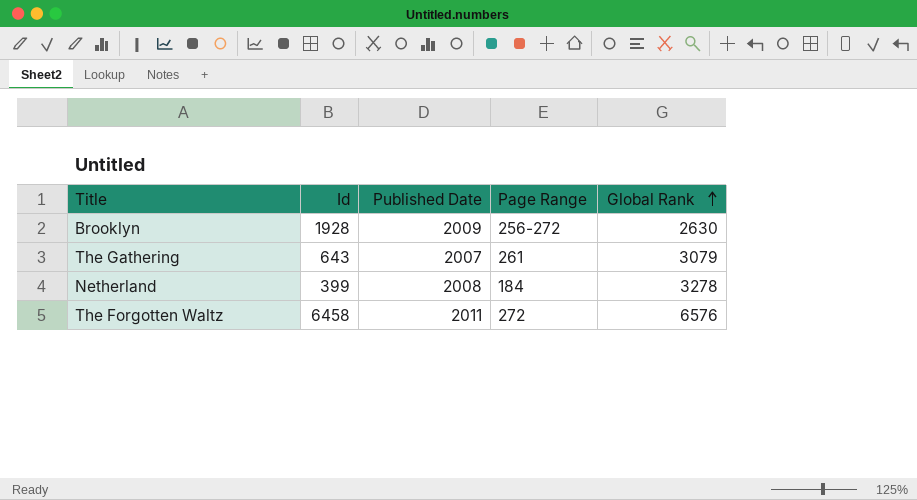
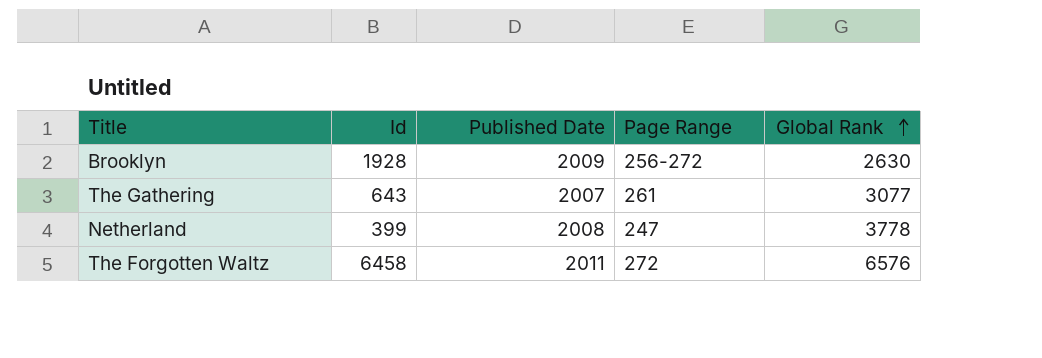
The Gathering | Global Rank: 3079 -> 3077
Netherland | Page Range: 184 -> 247
Netherland | Global Rank: 3278 -> 3778

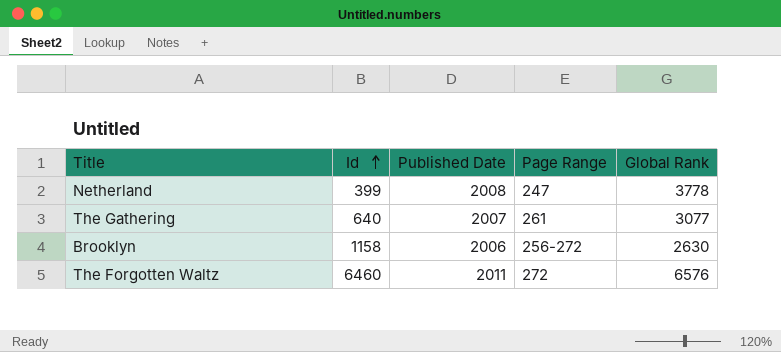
row order: Global Rank ascending -> Id ascending
The Gathering | Id: 643 -> 640
Brooklyn | Id: 1928 -> 1158
Brooklyn | Published Date: 2009 -> 2006
The Forgotten Waltz | Id: 6458 -> 6460

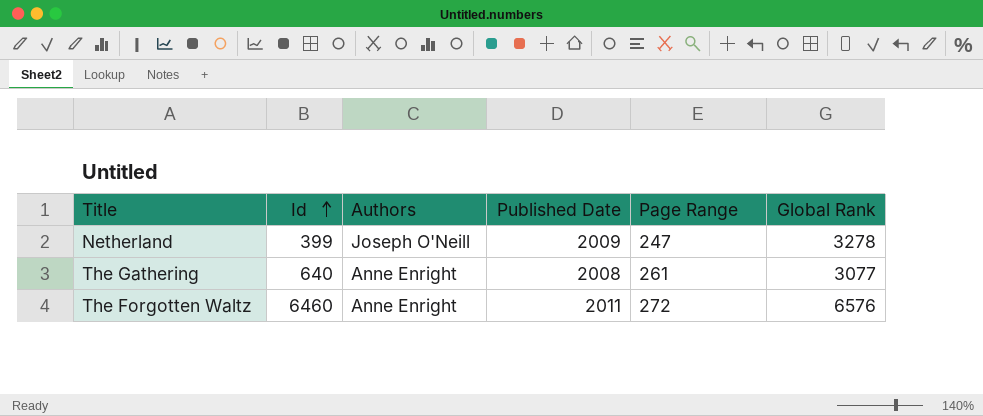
column Authors | position: none -> 3
row Brooklyn: 1158 | 2006 | 256-272 | 2630 -> none
Netherland | Published Date: 2008 -> 2009
Netherland | Global Rank: 3778 -> 3278
The Gathering | Published Date: 2007 -> 2008

